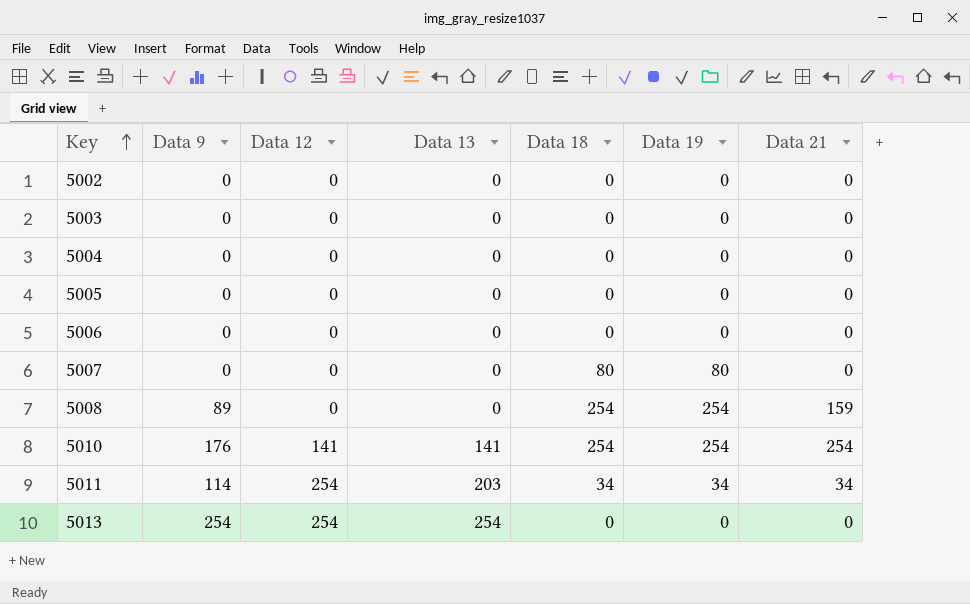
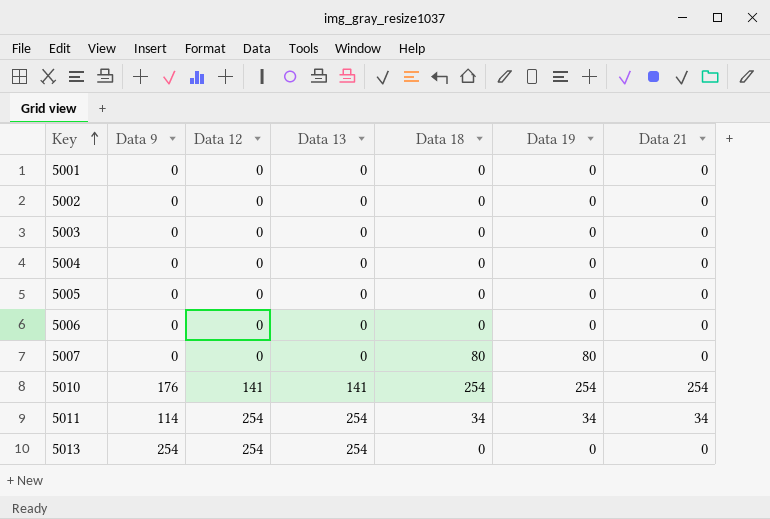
row 5008: 89 | 0 | 0 | 254 | 254 | 159 -> none
row 5001: none -> 0 | 0 | 0 | 0 | 0 | 0
5011 | Data 13: 203 -> 254

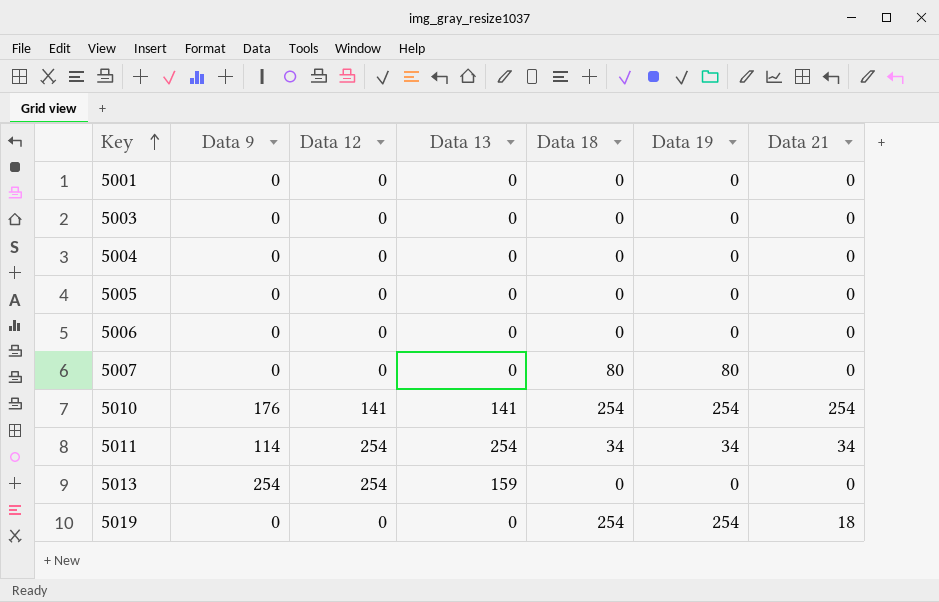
row 5002: 0 | 0 | 0 | 0 | 0 | 0 -> none
5013 | Data 13: 254 -> 159
row 5019: none -> 0 | 0 | 0 | 254 | 254 | 18

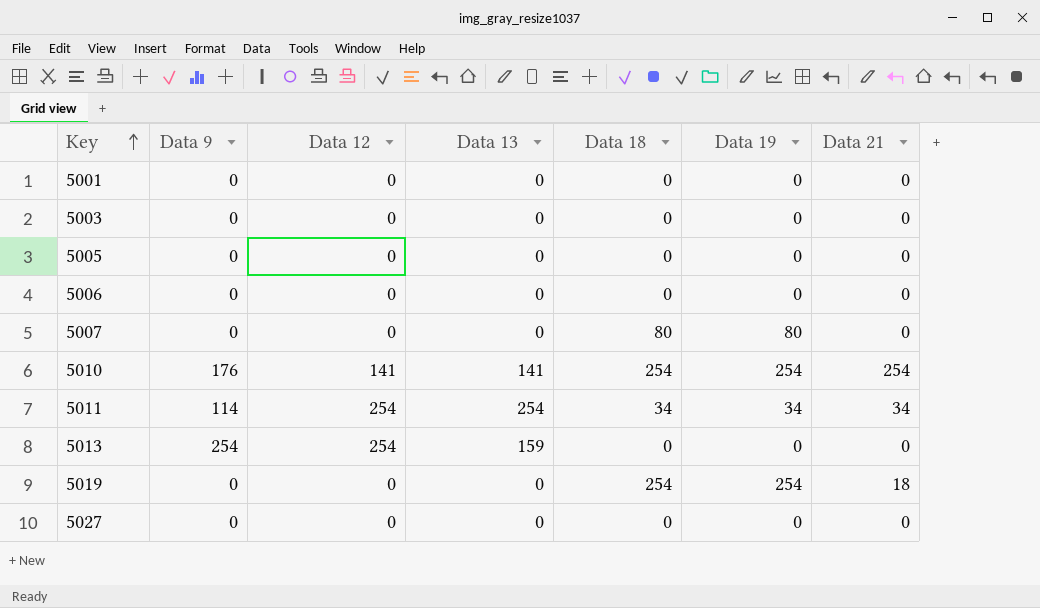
row 5004: 0 | 0 | 0 | 0 | 0 | 0 -> none
row 5027: none -> 0 | 0 | 0 | 0 | 0 | 0

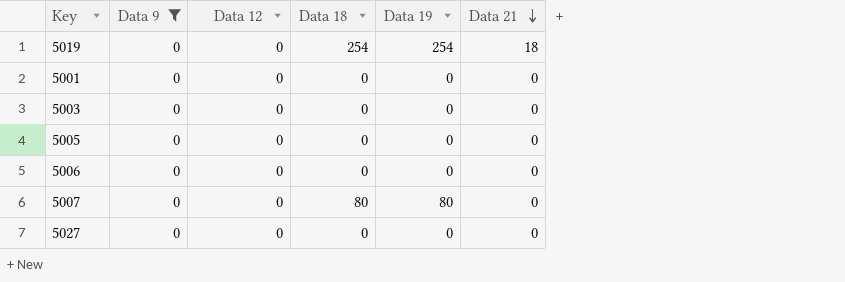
filter: none -> Data 9 = 0
row order: Key ascending -> Data 21 descending
column Data 13 | position: 4 -> none

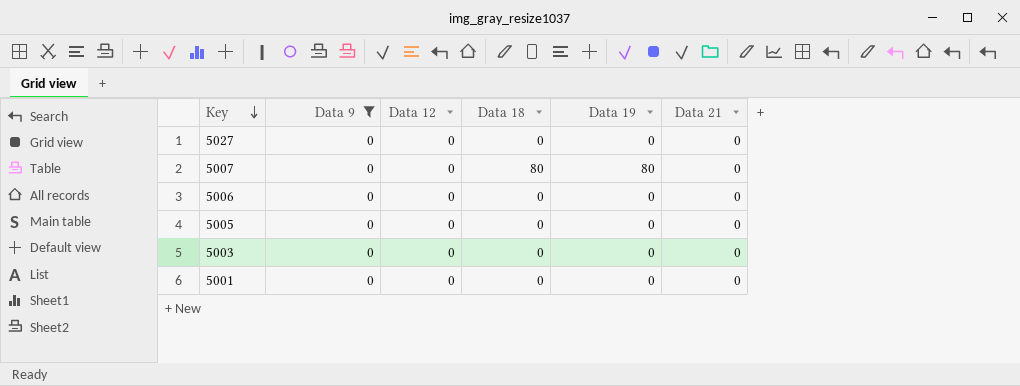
row order: Data 21 descending -> Key descending
row 5019: 0 | 0 | 254 | 254 | 18 -> none

